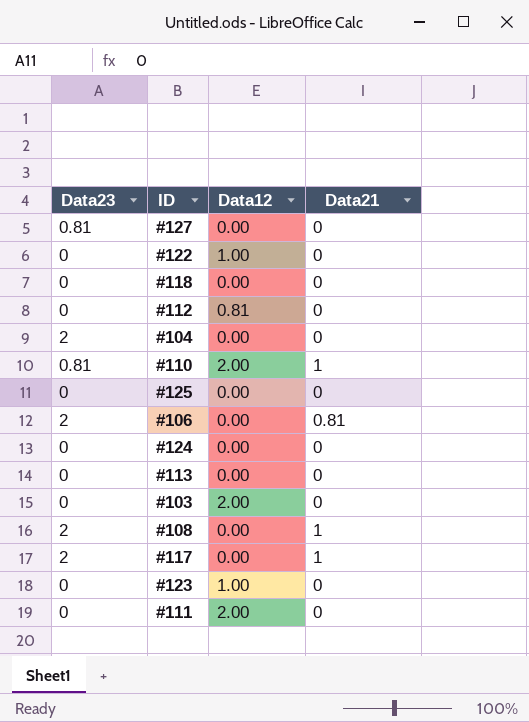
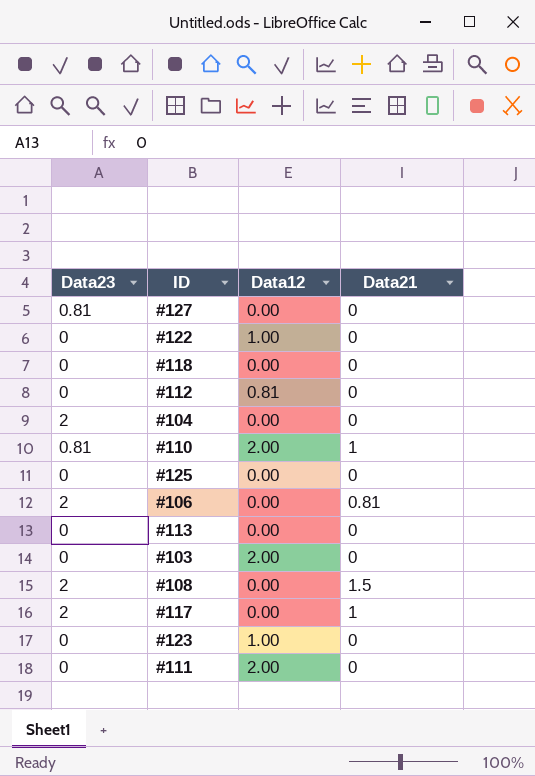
row #124: 0 | 0.00 | 0 -> none
#108 | Data21: 1 -> 1.5

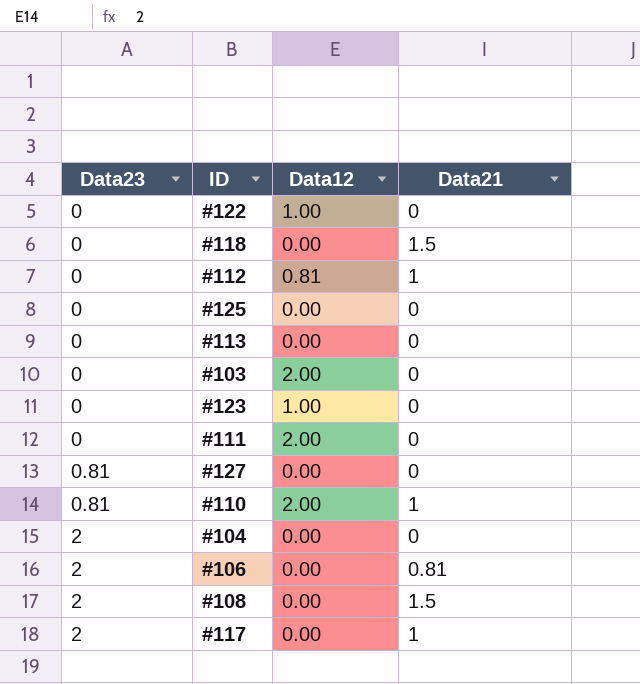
row order: none -> Data23 ascending
#118 | Data21: 0 -> 1.5
#112 | Data21: 0 -> 1

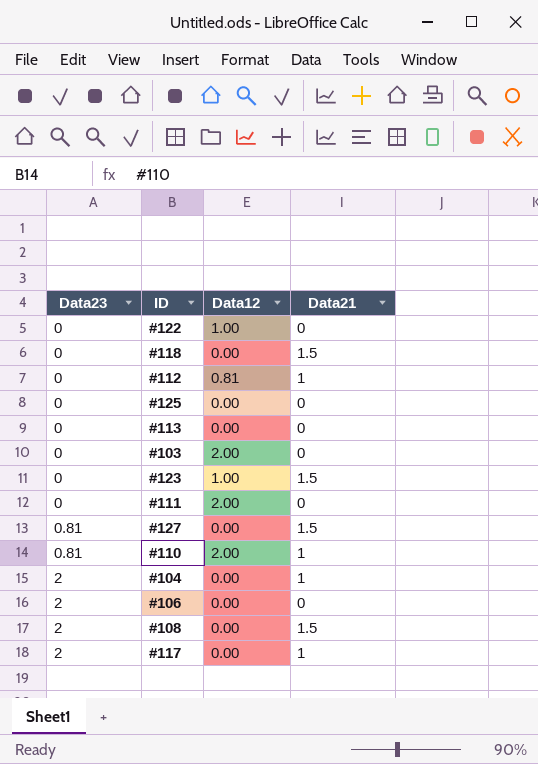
#123 | Data21: 0 -> 1.5
#127 | Data21: 0 -> 1.5
#104 | Data21: 0 -> 1
#106 | Data21: 0.81 -> 0

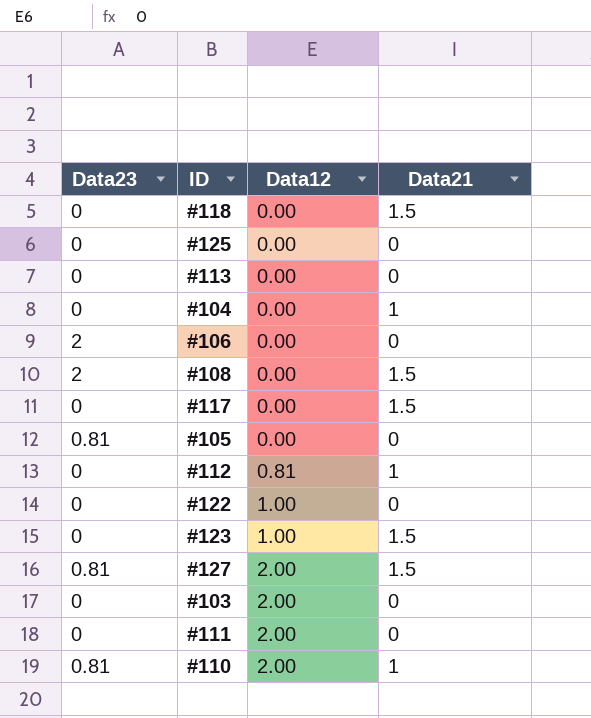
row order: Data23 ascending -> Data12 ascending
#104 | Data23: 2 -> 0
#117 | Data23: 2 -> 0
#117 | Data21: 1 -> 1.5
row #105: none -> 0.81 | 0.00 | 0
#127 | Data12: 0.00 -> 2.00

